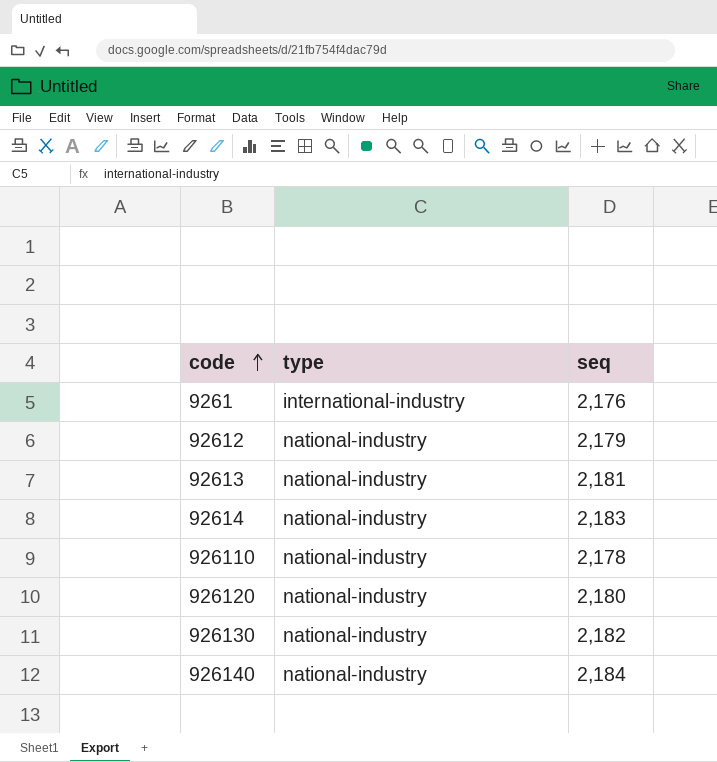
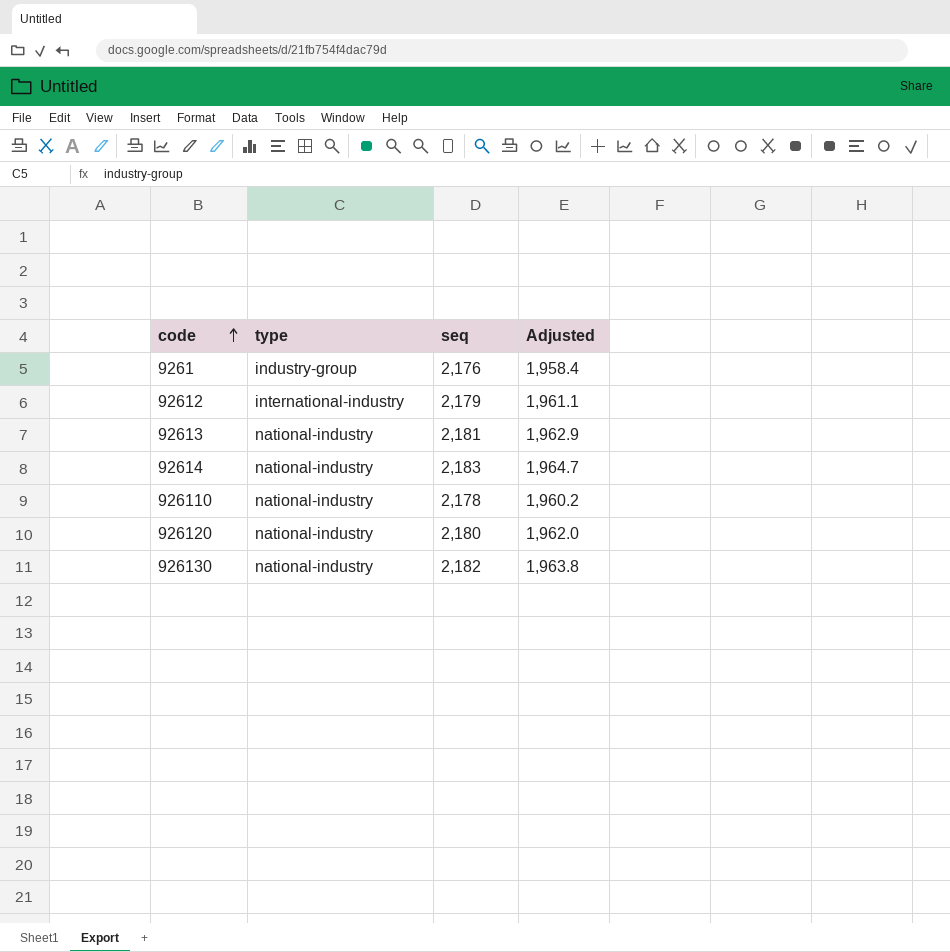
column Adjusted | formula: none -> [seq] * 0.9
row 926140: national-industry | 2,184 -> none
9261 | type: international-industry -> industry-group
92612 | type: national-industry -> international-industry

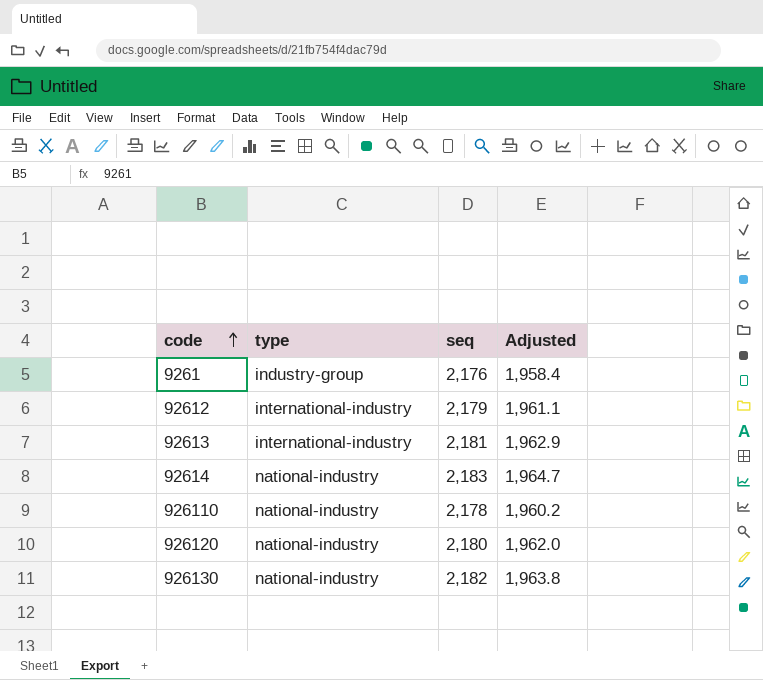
92613 | type: national-industry -> international-industry

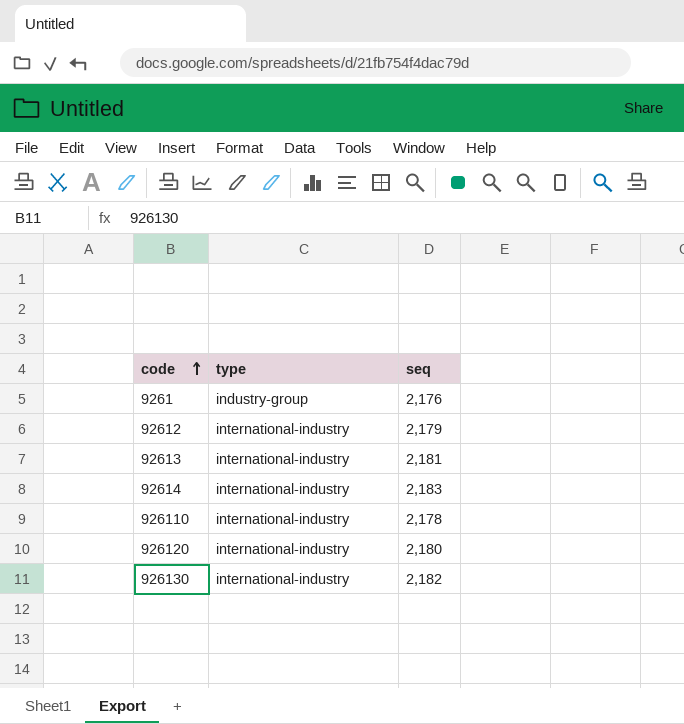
column Adjusted | formula: [seq] * 0.9 -> none
92614 | type: national-industry -> international-industry
926110 | type: national-industry -> international-industry
926120 | type: national-industry -> international-industry
926130 | type: national-industry -> international-industry

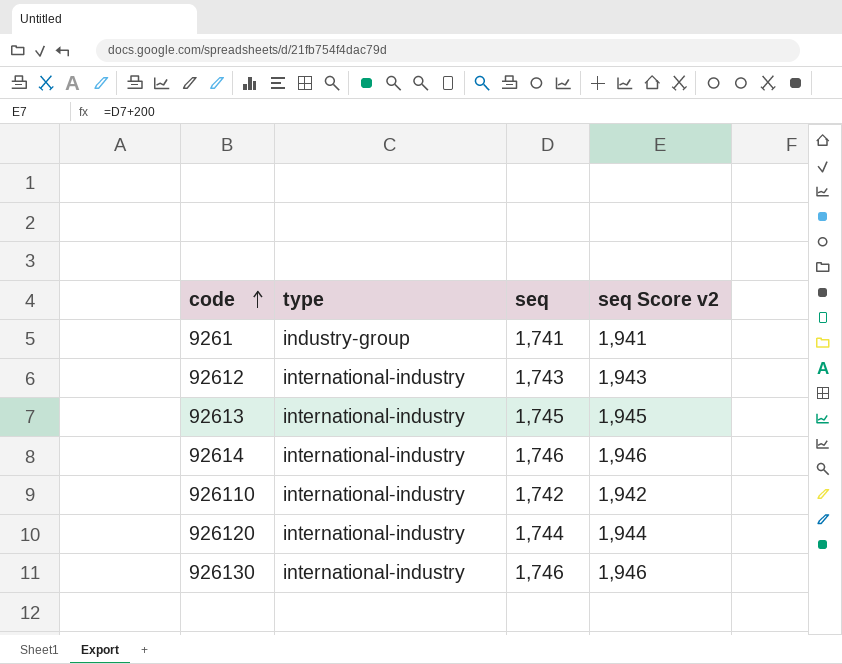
column seq Score v2 | formula: none -> [seq] + 200
9261 | seq: 2,176 -> 1,741
92612 | seq: 2,179 -> 1,743
92613 | seq: 2,181 -> 1,745
92614 | seq: 2,183 -> 1,746
926110 | seq: 2,178 -> 1,742
926120 | seq: 2,180 -> 1,744
926130 | seq: 2,182 -> 1,746

